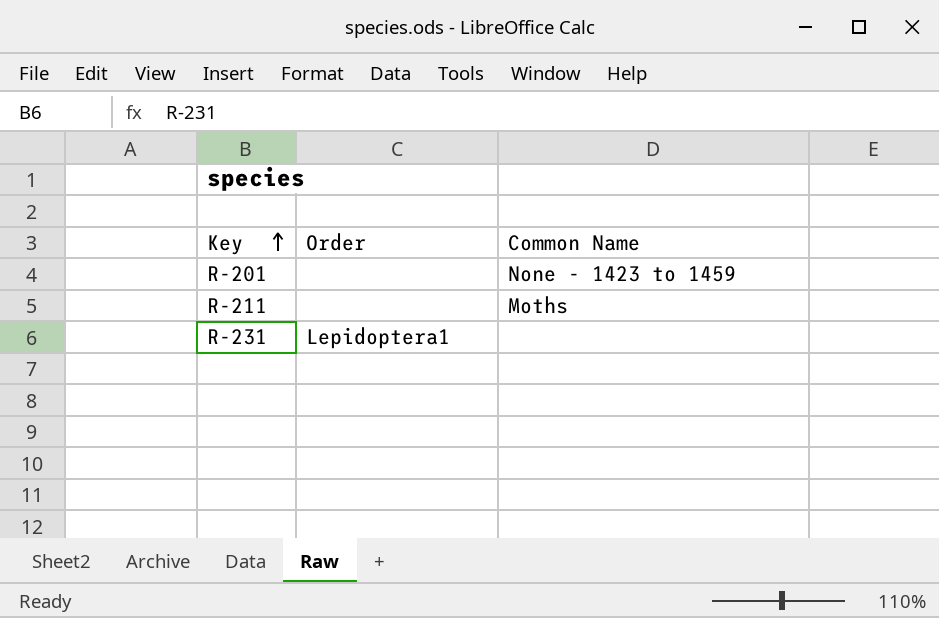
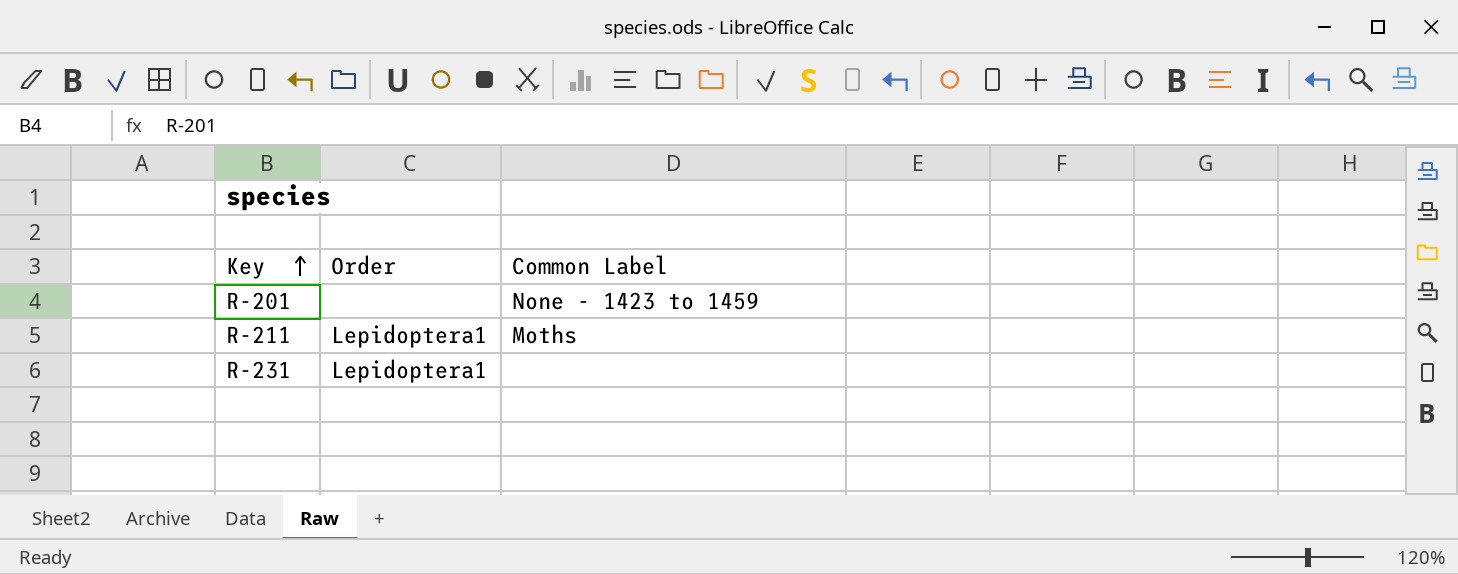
column name: Common Name -> Common Label
R-211 | Order: none -> Lepidoptera1

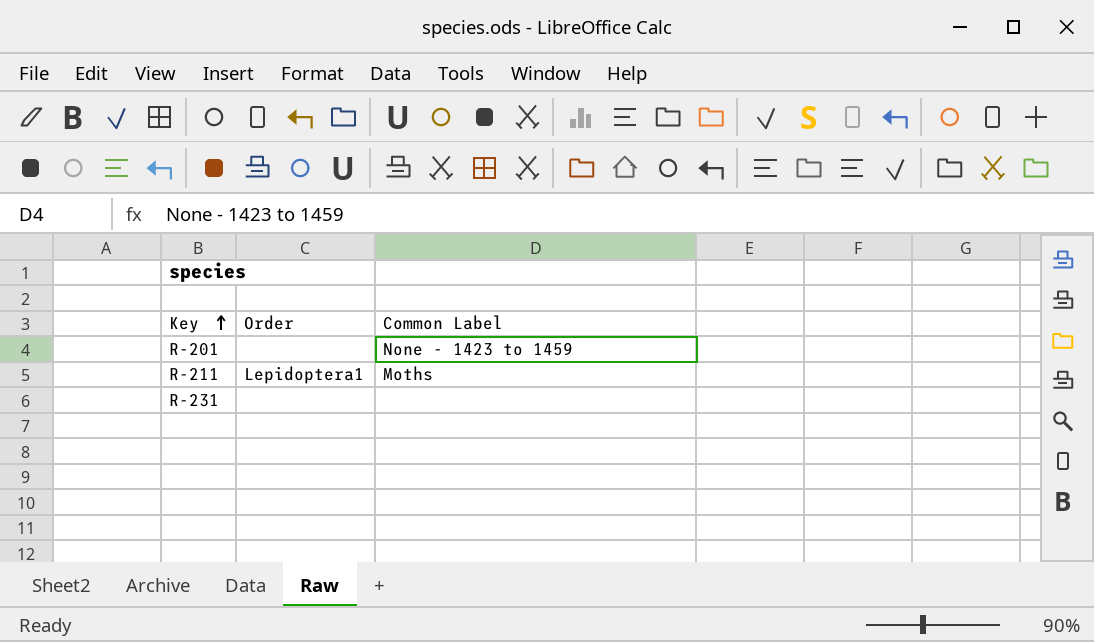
R-231 | Order: Lepidoptera1 -> none

